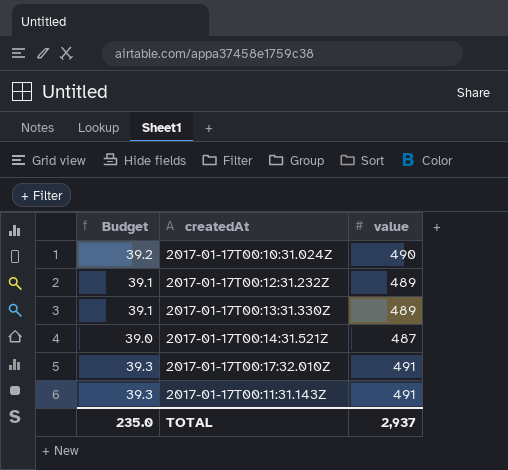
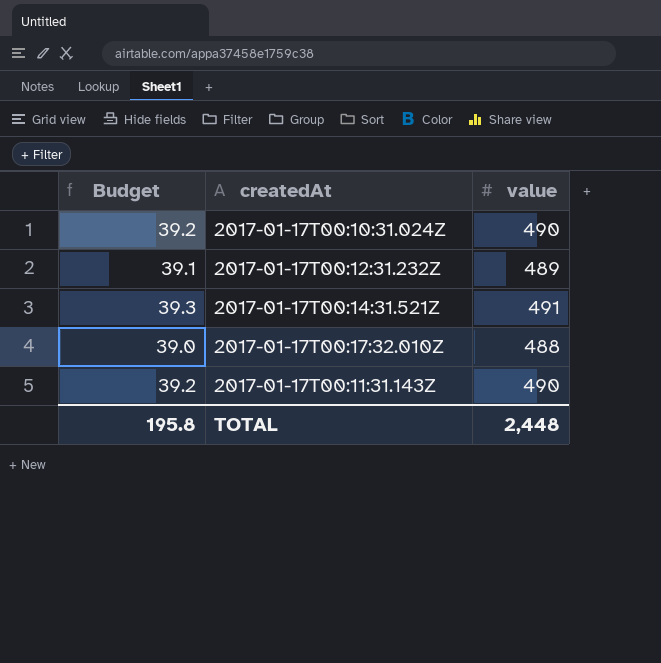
row 2017-01-17T00:13:31.330Z: 39.1 | 489 -> none
2017-01-17T00:14:31.521Z | Budget: 39.0 -> 39.3
2017-01-17T00:14:31.521Z | value: 487 -> 491
2017-01-17T00:17:32.010Z | Budget: 39.3 -> 39.0
2017-01-17T00:17:32.010Z | value: 491 -> 488
2017-01-17T00:11:31.143Z | Budget: 39.3 -> 39.2
2017-01-17T00:11:31.143Z | value: 491 -> 490
TOTAL | Budget: 235.0 -> 195.8
TOTAL | value: 2,937 -> 2,448

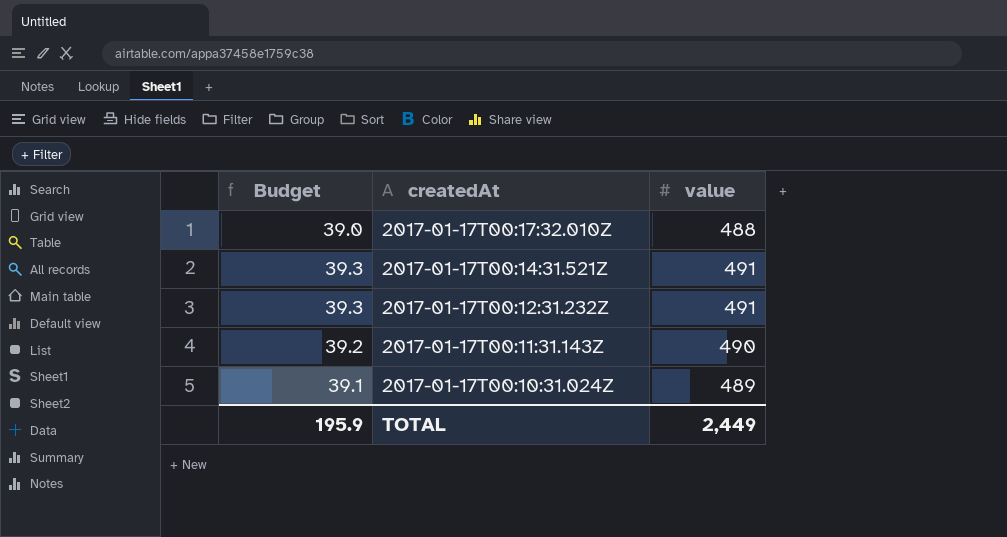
row order: none -> createdAt descending
2017-01-17T00:12:31.232Z | Budget: 39.1 -> 39.3
2017-01-17T00:12:31.232Z | value: 489 -> 491
2017-01-17T00:10:31.024Z | Budget: 39.2 -> 39.1
2017-01-17T00:10:31.024Z | value: 490 -> 489
TOTAL | Budget: 195.8 -> 195.9
TOTAL | value: 2,448 -> 2,449

